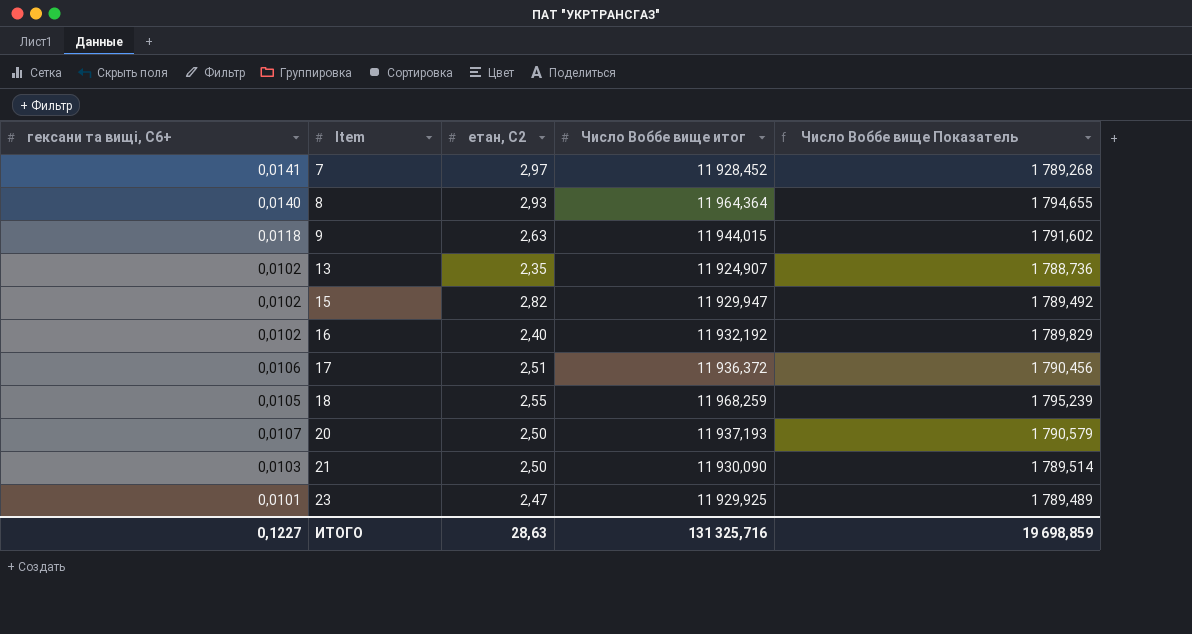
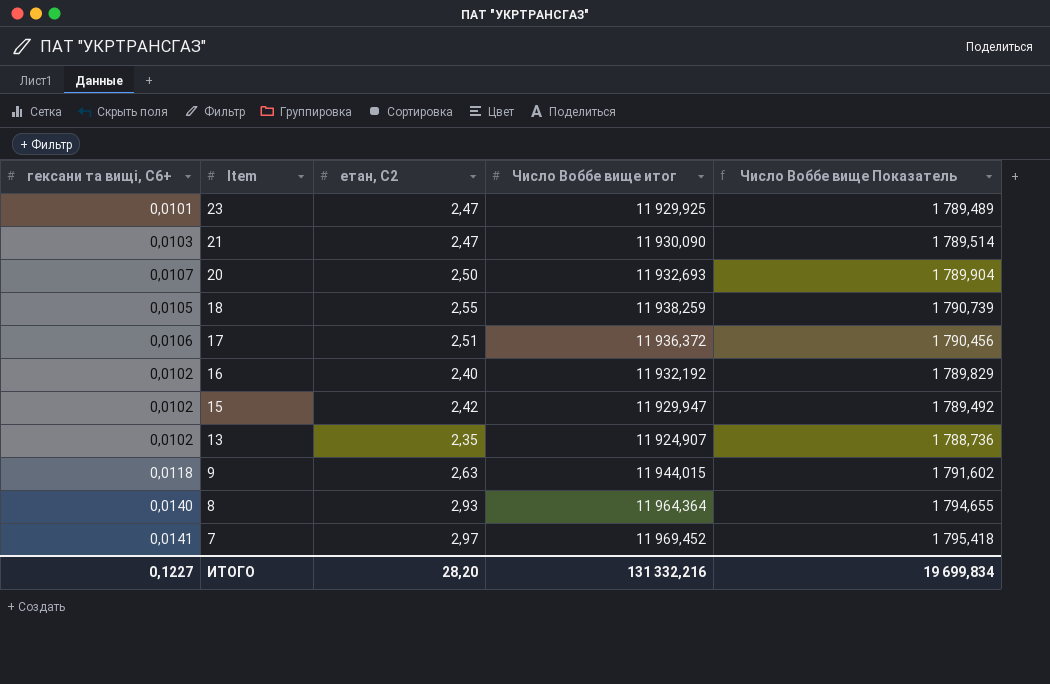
row order: Item ascending -> Item descending
21 | етан, С2: 2,50 -> 2,47
20 | Число Воббе вище итог: 11 937,193 -> 11 932,693
20 | Число Воббе вище Показатель: 1 790,579 -> 1 789,904
18 | Число Воббе вище итог: 11 968,259 -> 11 938,259
18 | Число Воббе вище Показатель: 1 795,239 -> 1 790,739
15 | етан, С2: 2,82 -> 2,42
7 | Число Воббе вище итог: 11 928,452 -> 11 969,452
7 | Число Воббе вище Показатель: 1 789,268 -> 1 795,418
ИТОГО | етан, С2: 28,63 -> 28,20
ИТОГО | Число Воббе вище итог: 131 325,716 -> 131 332,216
ИТОГО | Число Воббе вище Показатель: 19 698,859 -> 19 699,834

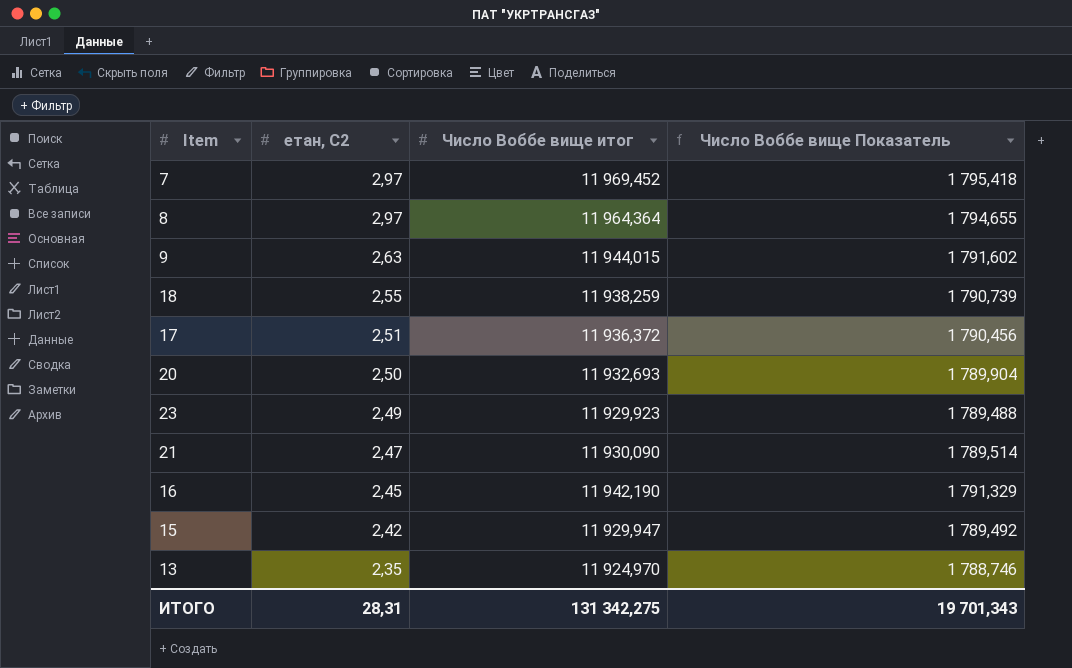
row order: Item descending -> етан, С2 descending
column гексани та вищі, С6+ | position: 1 -> none
8 | етан, С2: 2,93 -> 2,97
23 | етан, С2: 2,47 -> 2,49
23 | Число Воббе вище итог: 11 929,925 -> 11 929,923
23 | Число Воббе вище Показатель: 1 789,489 -> 1 789,488
16 | етан, С2: 2,40 -> 2,45
16 | Число Воббе вище итог: 11 932,192 -> 11 942,190
16 | Число Воббе вище Показатель: 1 789,829 -> 1 791,329
13 | Число Воббе вище итог: 11 924,907 -> 11 924,970
13 | Число Воббе вище Показатель: 1 788,736 -> 1 788,746
ИТОГО | етан, С2: 28,20 -> 28,31
ИТОГО | Число Воббе вище итог: 131 332,216 -> 131 342,275
ИТОГО | Число Воббе вище Показатель: 19 699,834 -> 19 701,343

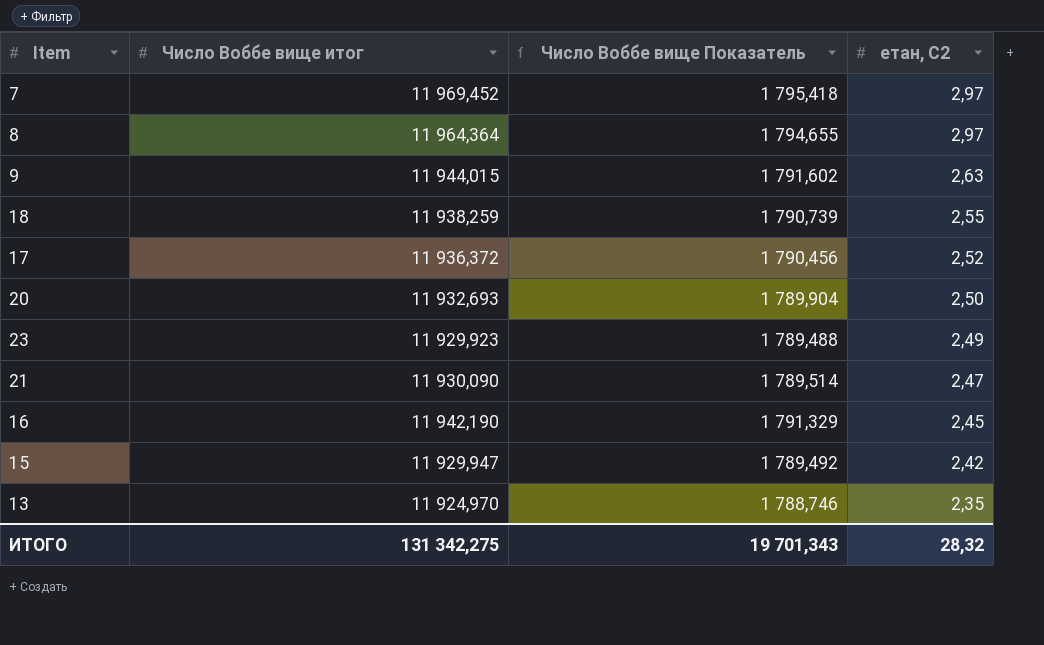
column етан, С2 | position: 2 -> 4
17 | етан, С2: 2,51 -> 2,52
ИТОГО | етан, С2: 28,31 -> 28,32

